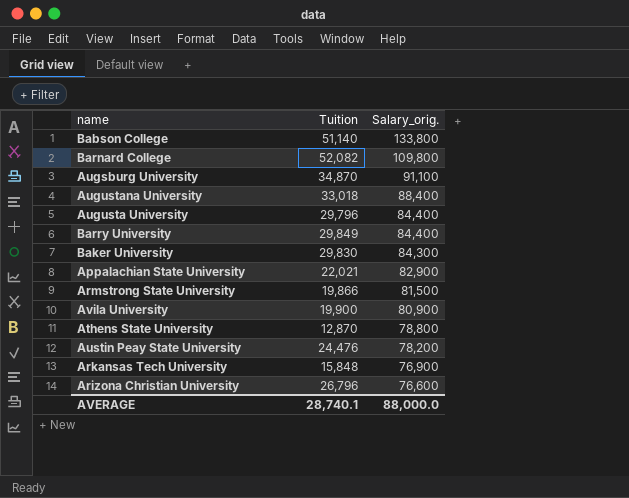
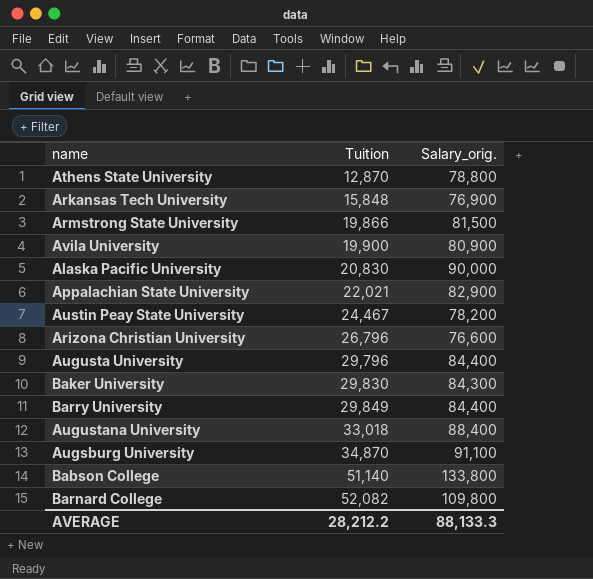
row order: Salary_orig. descending -> Tuition ascending
row Alaska Pacific University: none -> 20,830 | 90,000
Austin Peay State University | Tuition: 24,476 -> 24,467
AVERAGE | Tuition: 28,740.1 -> 28,212.2
AVERAGE | Salary_orig.: 88,000.0 -> 88,133.3

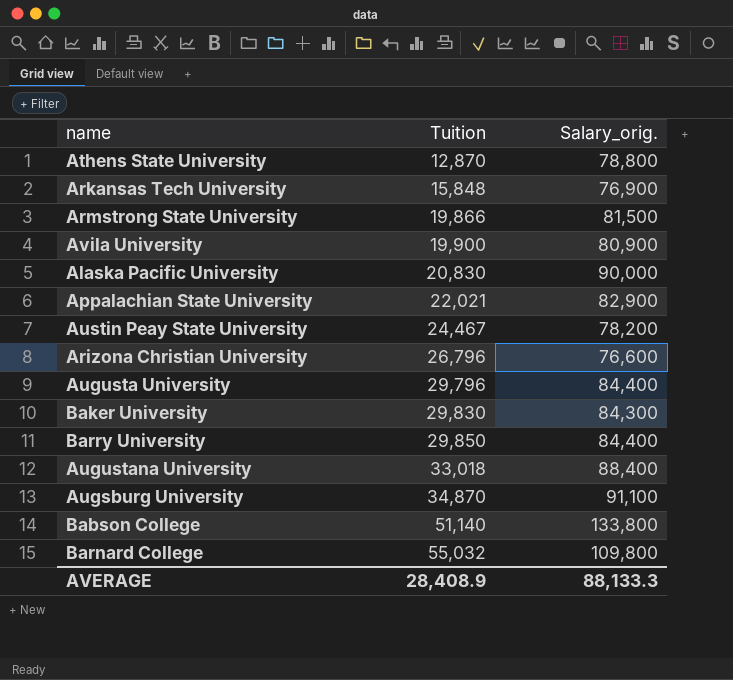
Barry University | Tuition: 29,849 -> 29,850
Barnard College | Tuition: 52,082 -> 55,032
AVERAGE | Tuition: 28,212.2 -> 28,408.9

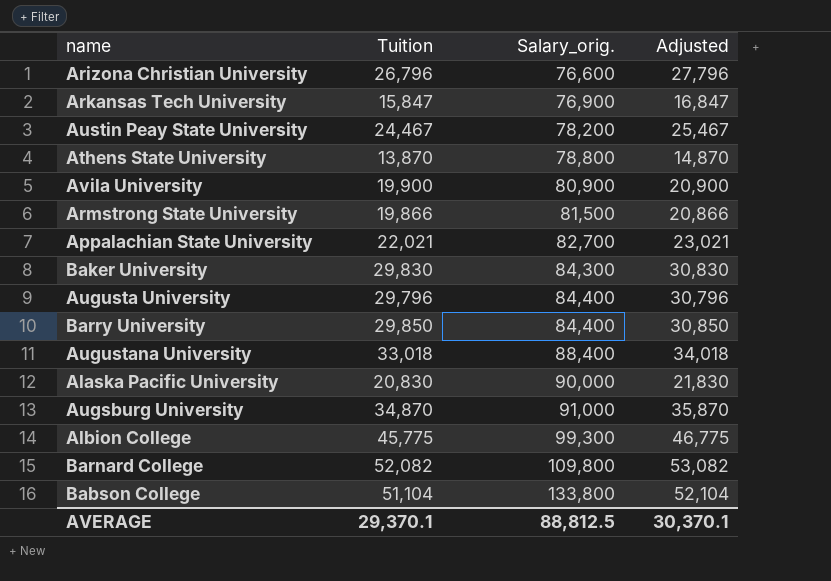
row order: Tuition ascending -> Salary_orig. ascending
column Adjusted | formula: none -> [Tuition] + 1000
Arkansas Tech University | Tuition: 15,848 -> 15,847
Athens State University | Tuition: 12,870 -> 13,870
Appalachian State University | Salary_orig.: 82,900 -> 82,700
Augsburg University | Salary_orig.: 91,100 -> 91,000
row Albion College: none -> 45,775 | 99,300 | 46,775
Barnard College | Tuition: 55,032 -> 52,082
Babson College | Tuition: 51,140 -> 51,104
AVERAGE | Tuition: 28,408.9 -> 29,370.1
AVERAGE | Salary_orig.: 88,133.3 -> 88,812.5

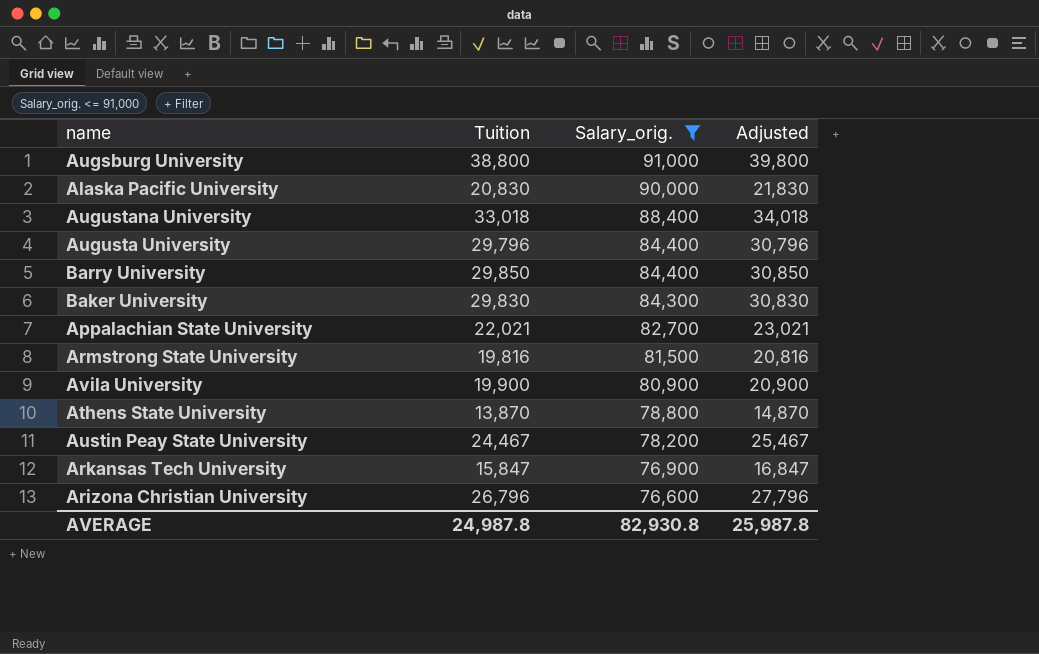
filter: none -> Salary_orig. <= 91,000
row order: Salary_orig. ascending -> Salary_orig. descending
Augsburg University | Tuition: 34,870 -> 38,800
Augsburg University | Adjusted: 35,870 -> 39,800
Armstrong State University | Tuition: 19,866 -> 19,816
Armstrong State University | Adjusted: 20,866 -> 20,816
AVERAGE | Tuition: 29,370.1 -> 24,987.8
AVERAGE | Salary_orig.: 88,812.5 -> 82,930.8
AVERAGE | Adjusted: 30,370.1 -> 25,987.8

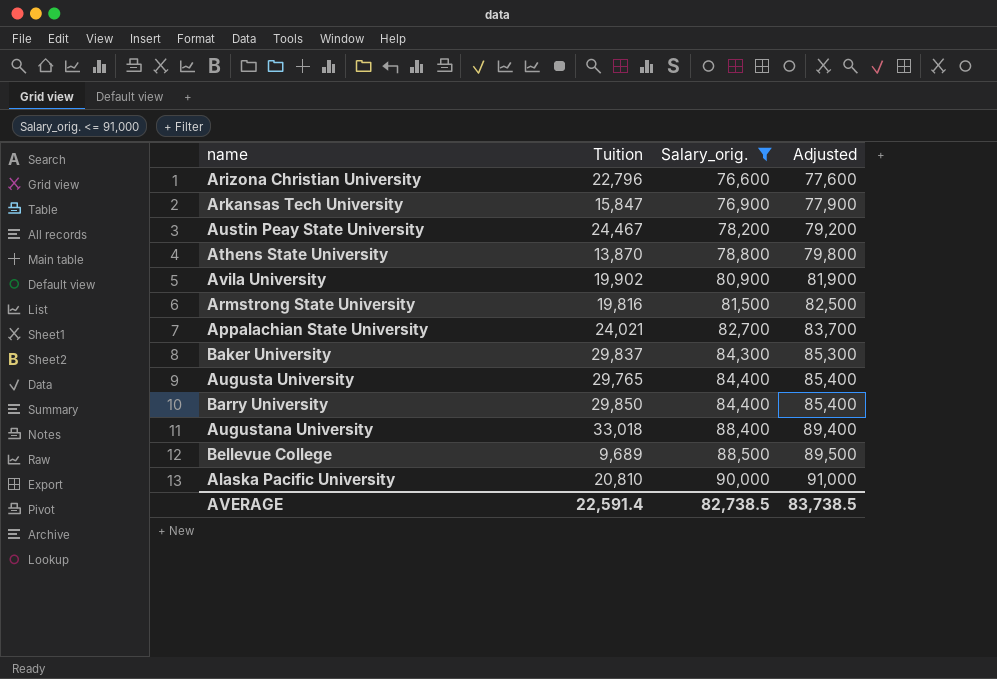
row order: Salary_orig. descending -> Salary_orig. ascending
column Adjusted | formula: [Tuition] + 1000 -> [Salary_orig.] + 1000
row Augsburg University: 38,800 | 91,000 | 39,800 -> none
Arizona Christian University | Tuition: 26,796 -> 22,796
Avila University | Tuition: 19,900 -> 19,902
Appalachian State University | Tuition: 22,021 -> 24,021
Baker University | Tuition: 29,830 -> 29,837
Augusta University | Tuition: 29,796 -> 29,765
row Bellevue College: none -> 9,689 | 88,500 | 89,500
Alaska Pacific University | Tuition: 20,830 -> 20,810
AVERAGE | Tuition: 24,987.8 -> 22,591.4
AVERAGE | Salary_orig.: 82,930.8 -> 82,738.5
AVERAGE | Adjusted: 25,987.8 -> 83,738.5

